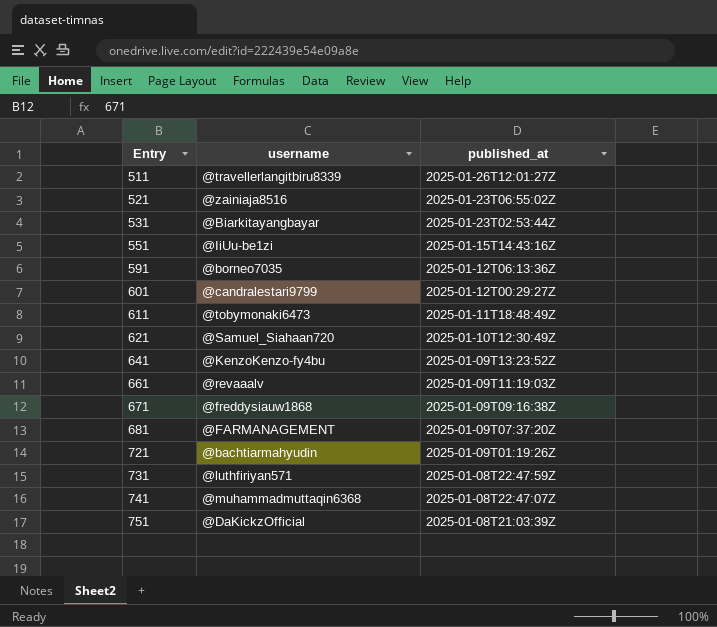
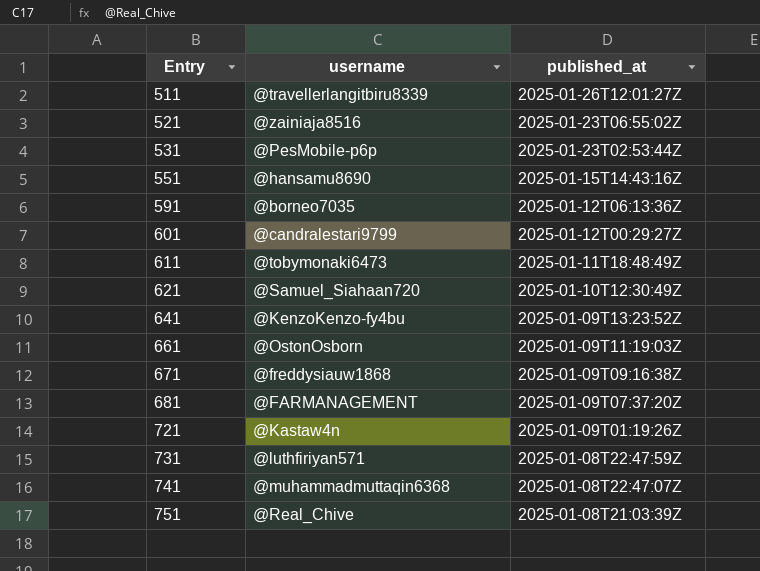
531 | username: @Biarkitayangbayar -> @PesMobile-p6p
551 | username: @IiUu-be1zi -> @hansamu8690
661 | username: @revaaalv -> @OstonOsborn
721 | username: @bachtiarmahyudin -> @Kastaw4n
751 | username: @DaKickzOfficial -> @Real_Chive

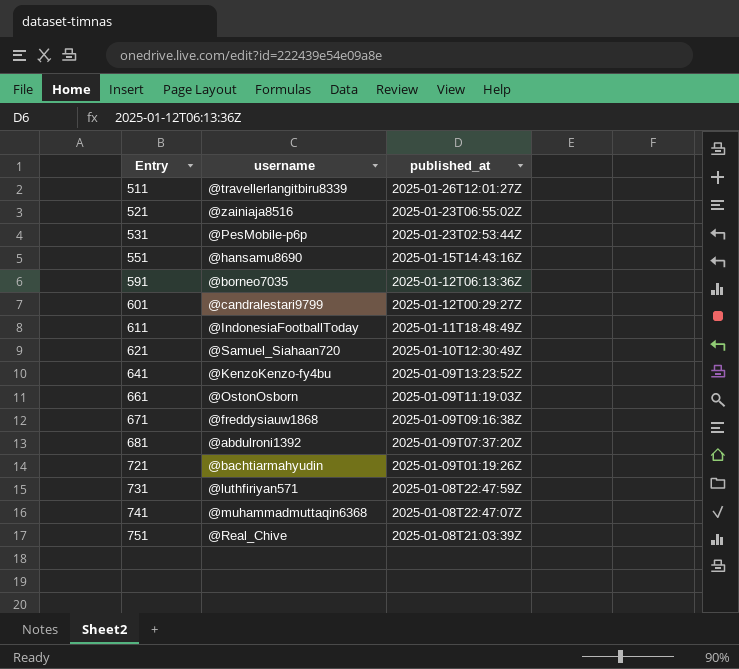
611 | username: @tobymonaki6473 -> @IndonesiaFootballToday
681 | username: @FARMANAGEMENT -> @abdulroni1392
721 | username: @Kastaw4n -> @bachtiarmahyudin

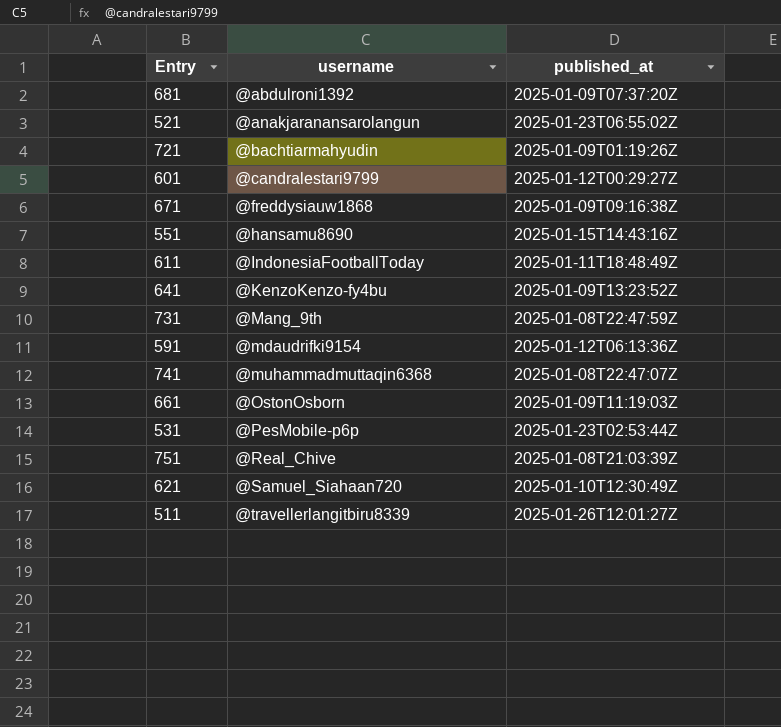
row order: Entry ascending -> username ascending
521 | username: @zainiaja8516 -> @anakjaranansarolangun
731 | username: @luthfiriyan571 -> @Mang_9th
591 | username: @borneo7035 -> @mdaudrifki9154

